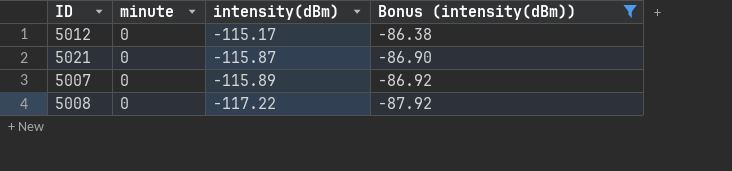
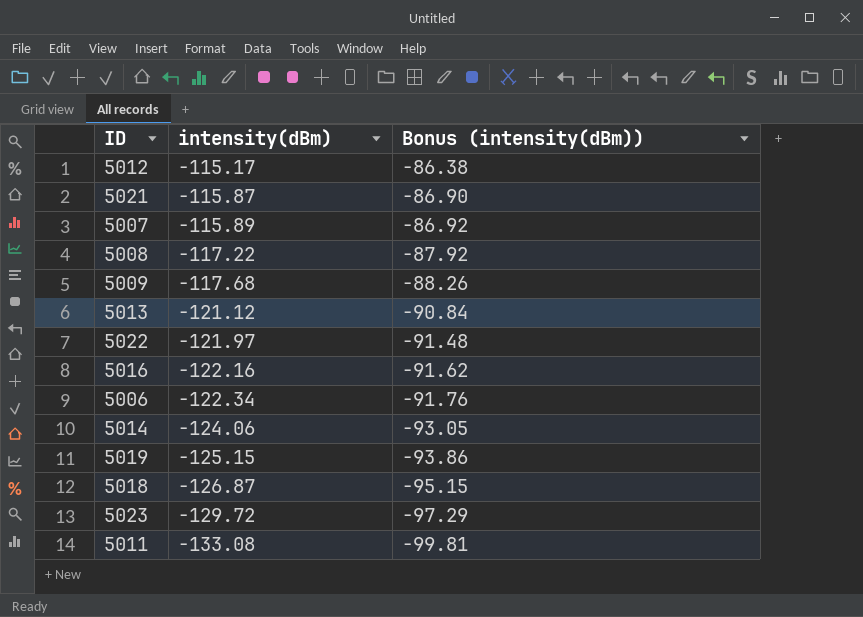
filter: Bonus (intensity(dBm)) >= -87.92 -> none
column minute | position: 2 -> none

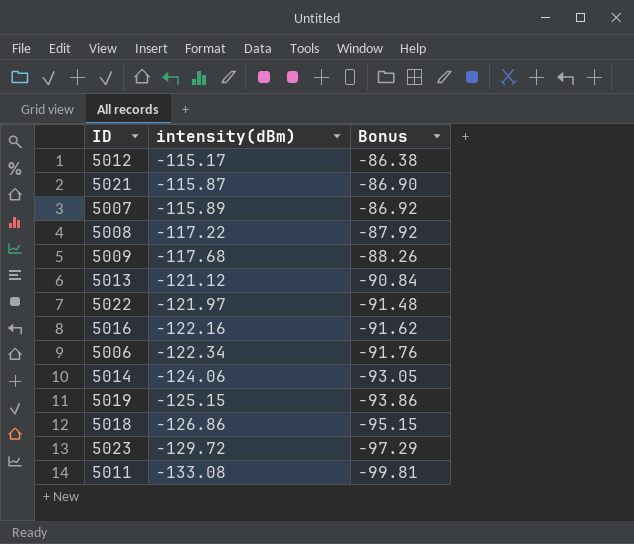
column name: Bonus (intensity(dBm)) -> Bonus
5018 | intensity(dBm): -126.87 -> -126.86

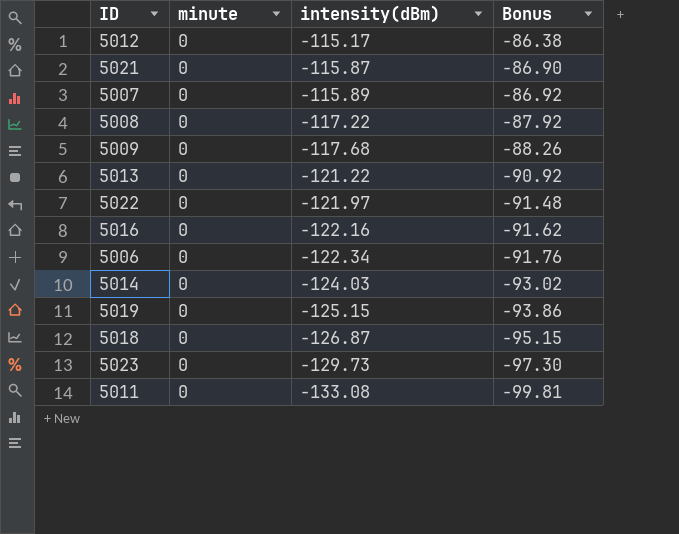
column minute | position: none -> 2
5013 | intensity(dBm): -121.12 -> -121.22
5013 | Bonus: -90.84 -> -90.92
5014 | intensity(dBm): -124.06 -> -124.03
5014 | Bonus: -93.05 -> -93.02
5018 | intensity(dBm): -126.86 -> -126.87
5023 | intensity(dBm): -129.72 -> -129.73
5023 | Bonus: -97.29 -> -97.30

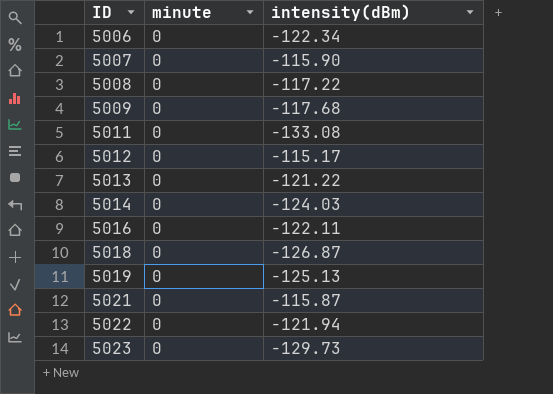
row order: intensity(dBm) descending -> ID ascending
column Bonus | formula: [intensity(dBm)] * 0.75 -> none
5007 | intensity(dBm): -115.89 -> -115.90
5016 | intensity(dBm): -122.16 -> -122.11
5019 | intensity(dBm): -125.15 -> -125.13
5022 | intensity(dBm): -121.97 -> -121.94

